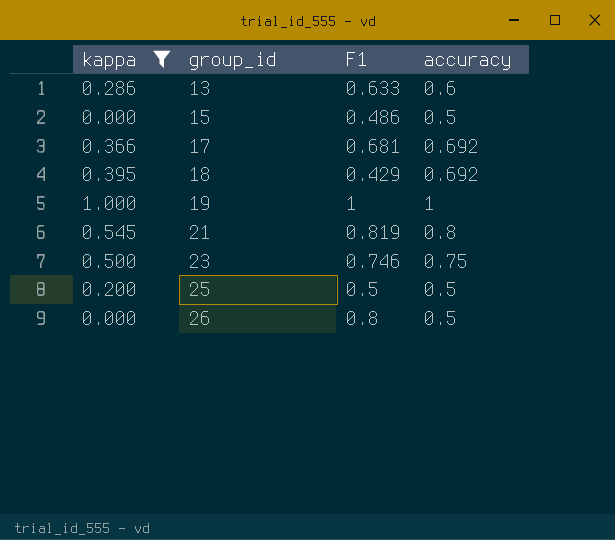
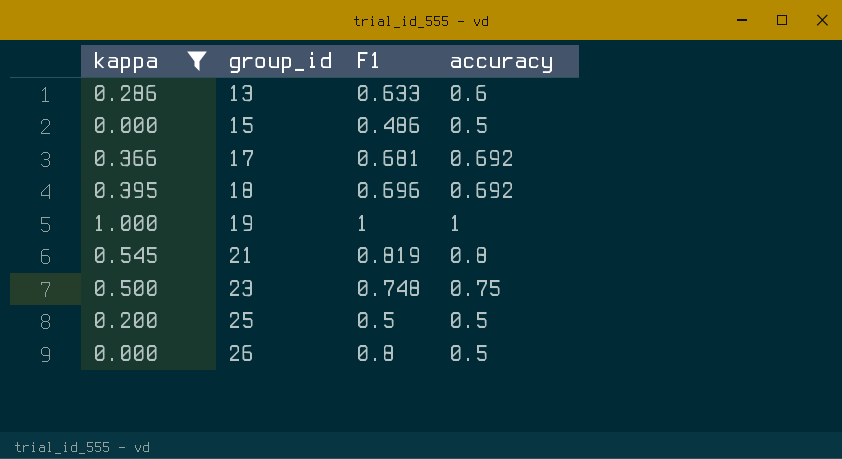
18 | F1: 0.429 -> 0.696
23 | F1: 0.746 -> 0.748

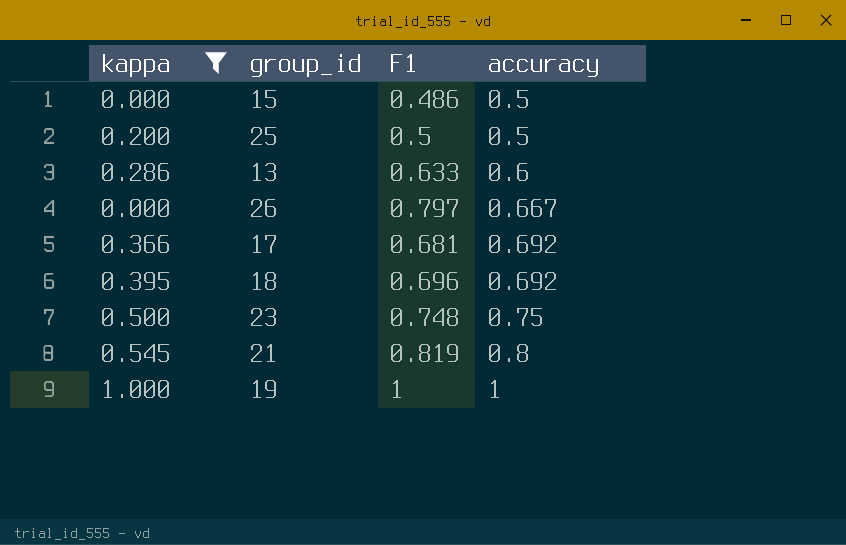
row order: group_id ascending -> accuracy ascending
26 | F1: 0.8 -> 0.797
26 | accuracy: 0.5 -> 0.667

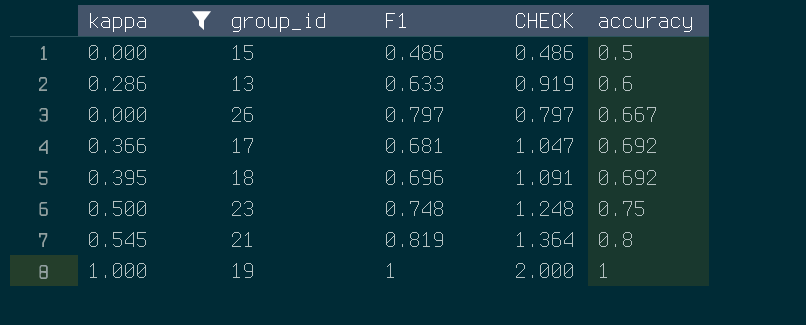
column CHECK | formula: none -> [kappa] + [F1]
row 25: 0.200 | 0.5 | 0.5 -> none

